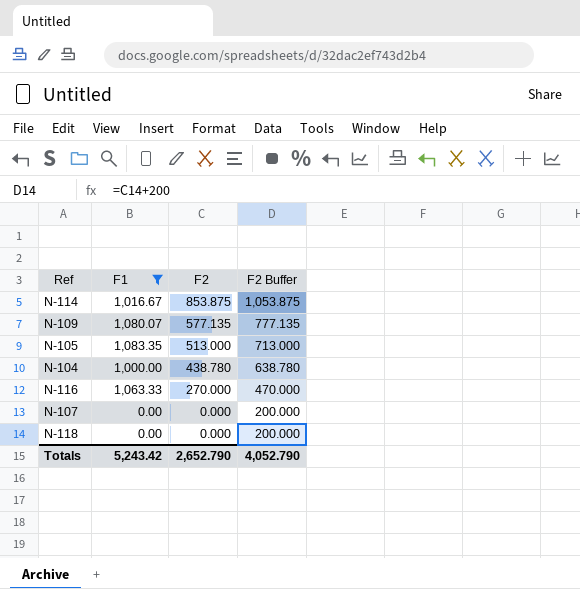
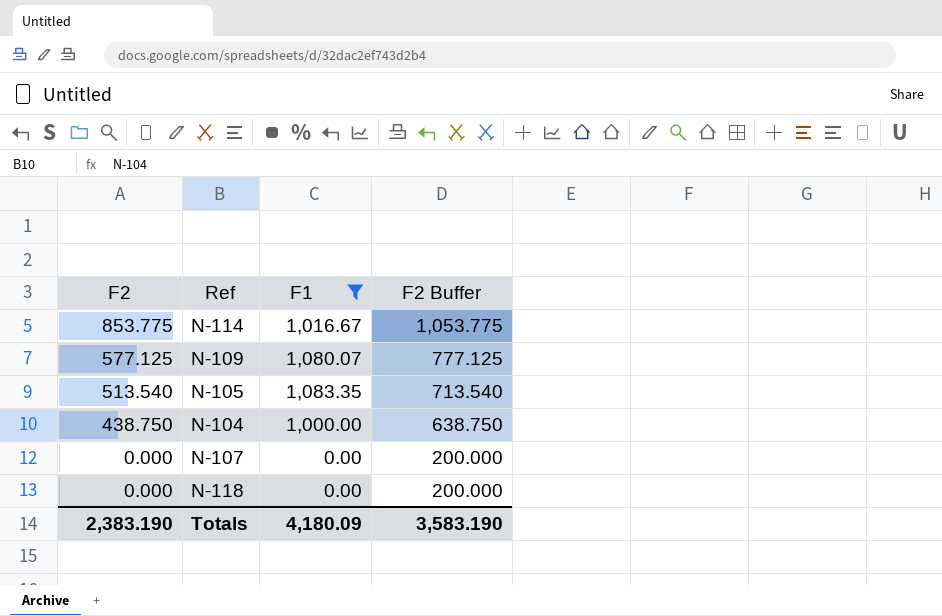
column F2 | position: 3 -> 1
row N-116: 1,063.33 | 270.000 | 470.000 -> none
N-114 | F2: 853.875 -> 853.775
N-114 | F2 Buffer: 1,053.875 -> 1,053.775
N-109 | F2: 577.135 -> 577.125
N-109 | F2 Buffer: 777.135 -> 777.125
N-105 | F2: 513.000 -> 513.540
N-105 | F2 Buffer: 713.000 -> 713.540
N-104 | F2: 438.780 -> 438.750
N-104 | F2 Buffer: 638.780 -> 638.750
Totals | F2: 2,652.790 -> 2,383.190
Totals | F1: 5,243.42 -> 4,180.09
Totals | F2 Buffer: 4,052.790 -> 3,583.190

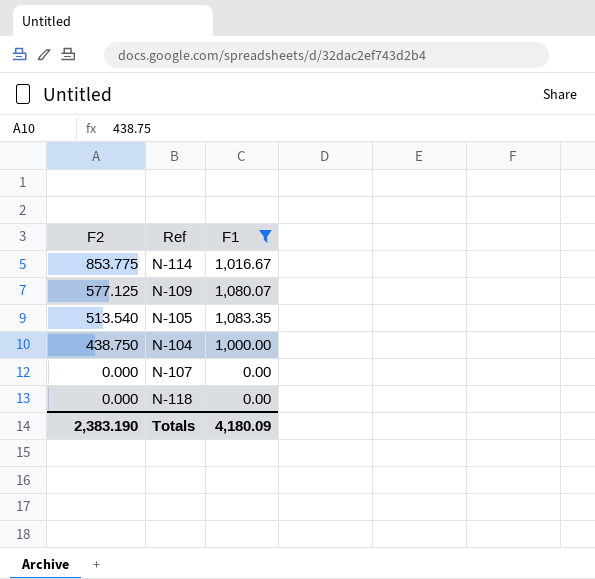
column F2 Buffer | formula: [F2] + 200 -> none

